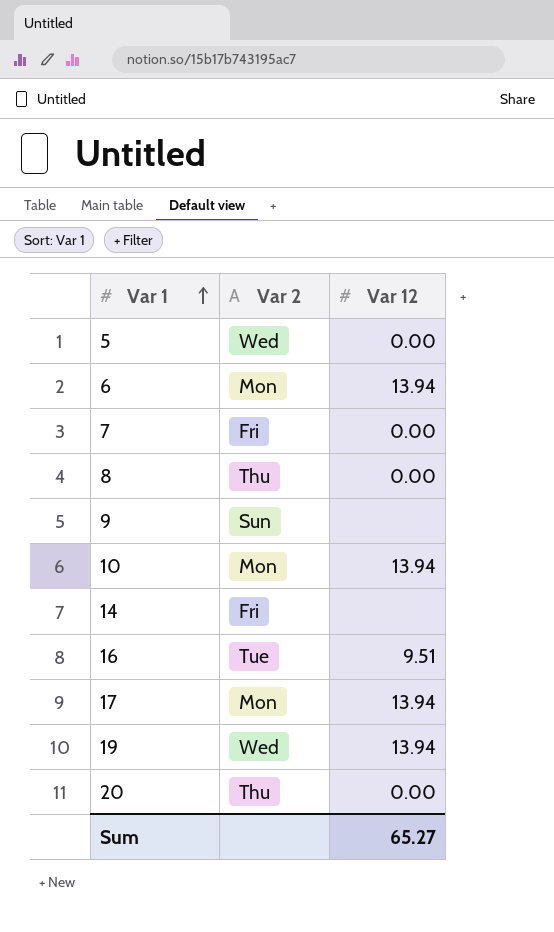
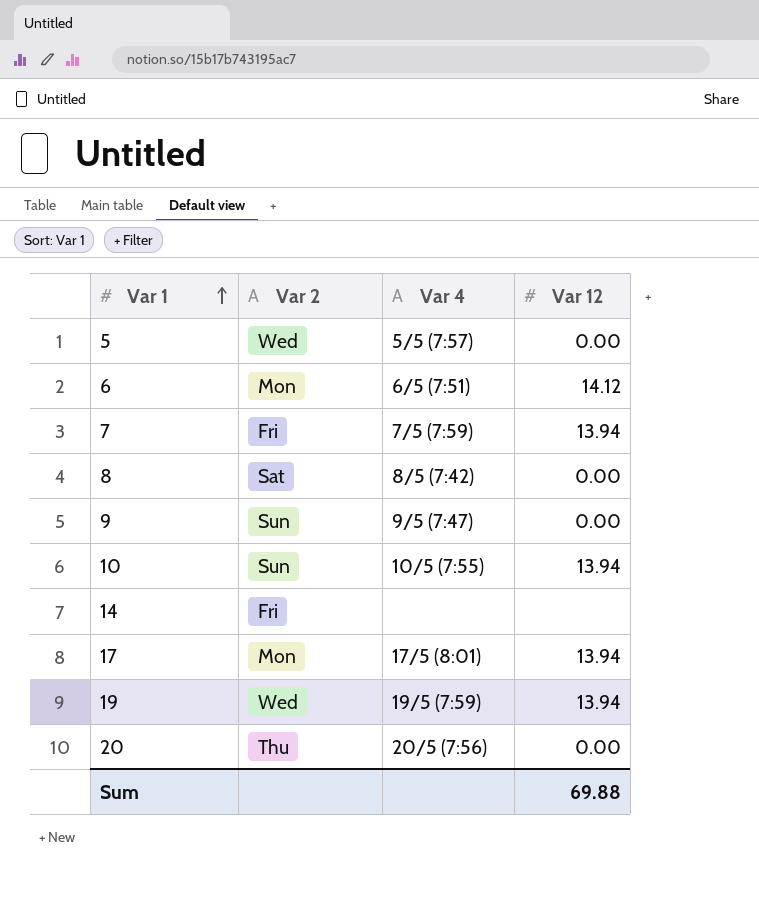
column Var 4 | position: none -> 3
row 16: Tue | 9.51 -> none
6 | Var 12: 13.94 -> 14.12
7 | Var 12: 0.00 -> 13.94
8 | Var 2: Thu -> Sat
9 | Var 12: none -> 0.00
10 | Var 2: Mon -> Sun
Sum | Var 12: 65.27 -> 69.88

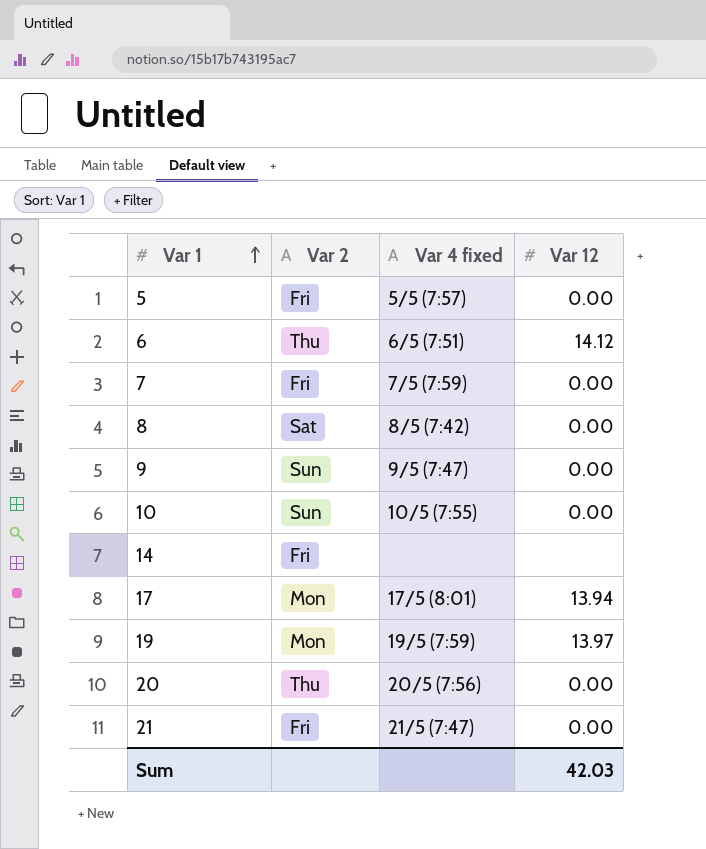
column name: Var 4 -> Var 4 fixed
5 | Var 2: Wed -> Fri
6 | Var 2: Mon -> Thu
7 | Var 12: 13.94 -> 0.00
10 | Var 12: 13.94 -> 0.00
19 | Var 2: Wed -> Mon
19 | Var 12: 13.94 -> 13.97
row 21: none -> Fri | 21/5 (7:47) | 0.00
Sum | Var 12: 69.88 -> 42.03

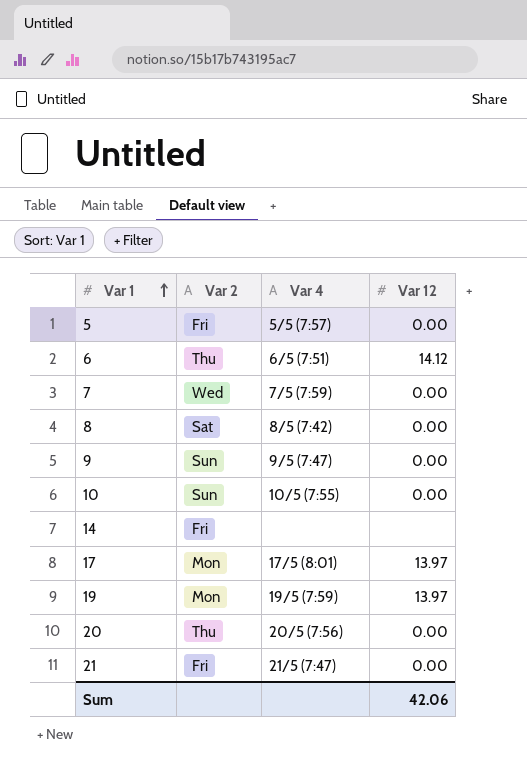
column name: Var 4 fixed -> Var 4
7 | Var 2: Fri -> Wed
17 | Var 12: 13.94 -> 13.97
Sum | Var 12: 42.03 -> 42.06

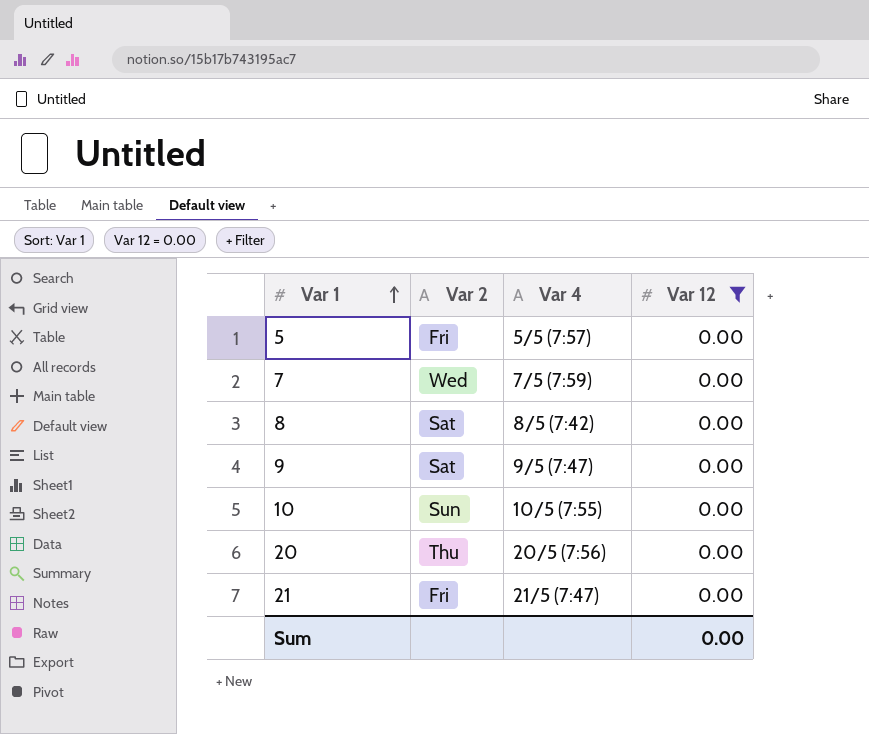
filter: none -> Var 12 = 0.00
9 | Var 2: Sun -> Sat
Sum | Var 12: 42.06 -> 0.00

